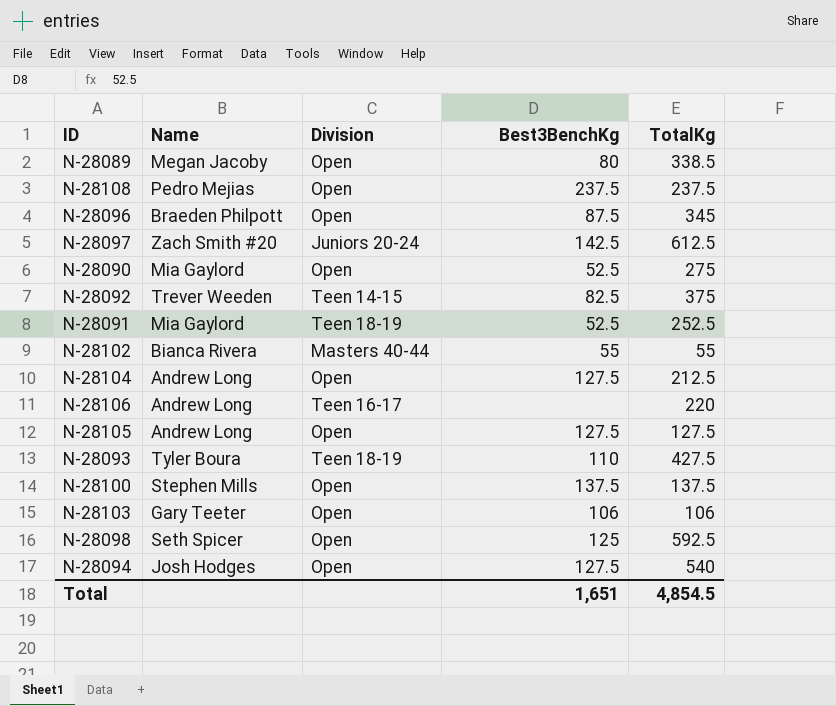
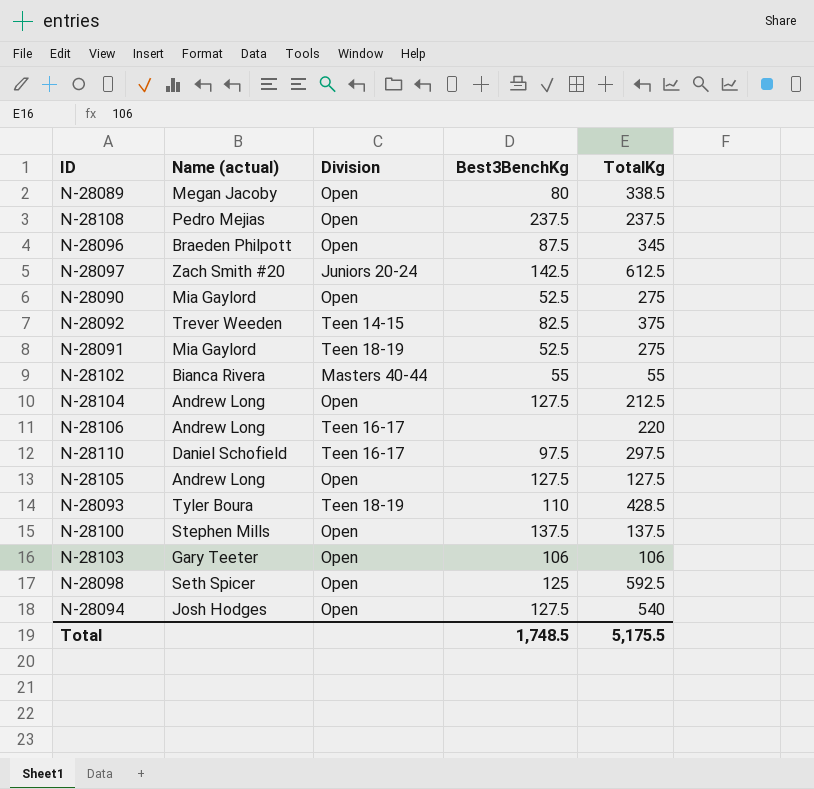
column name: Name -> Name (actual)
N-28091 | TotalKg: 252.5 -> 275
row N-28110: none -> Daniel Schofield | Teen 16-17 | 97.5 | 297.5
N-28093 | TotalKg: 427.5 -> 428.5
Total | Best3BenchKg: 1,651 -> 1,748.5
Total | TotalKg: 4,854.5 -> 5,175.5

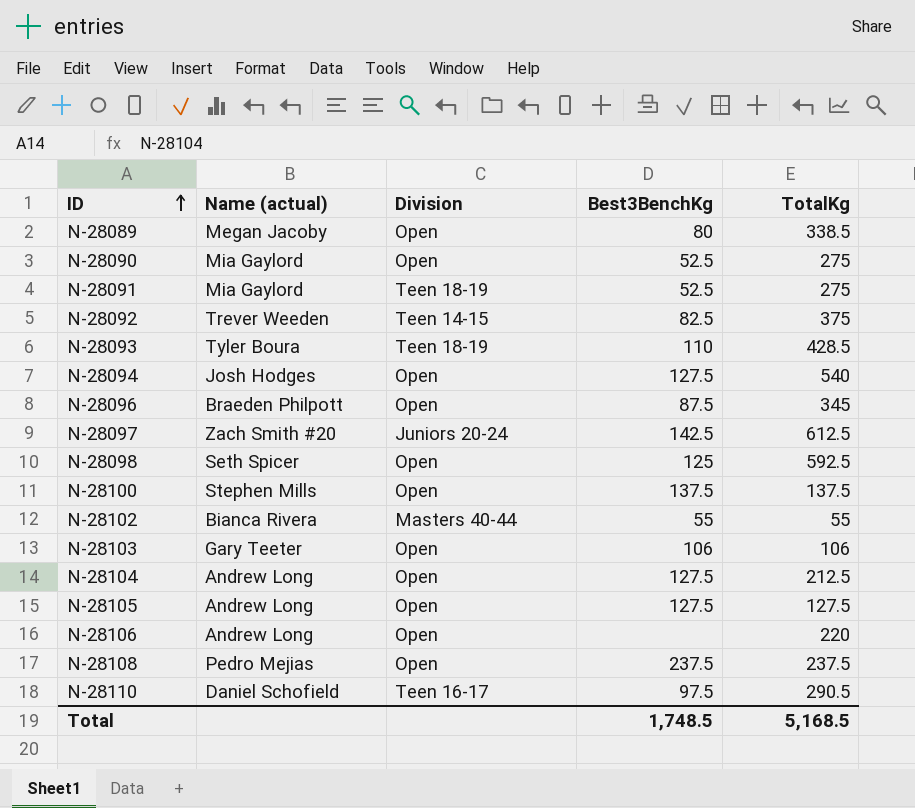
row order: none -> ID ascending
N-28106 | Division: Teen 16-17 -> Open
N-28110 | TotalKg: 297.5 -> 290.5
Total | TotalKg: 5,175.5 -> 5,168.5

